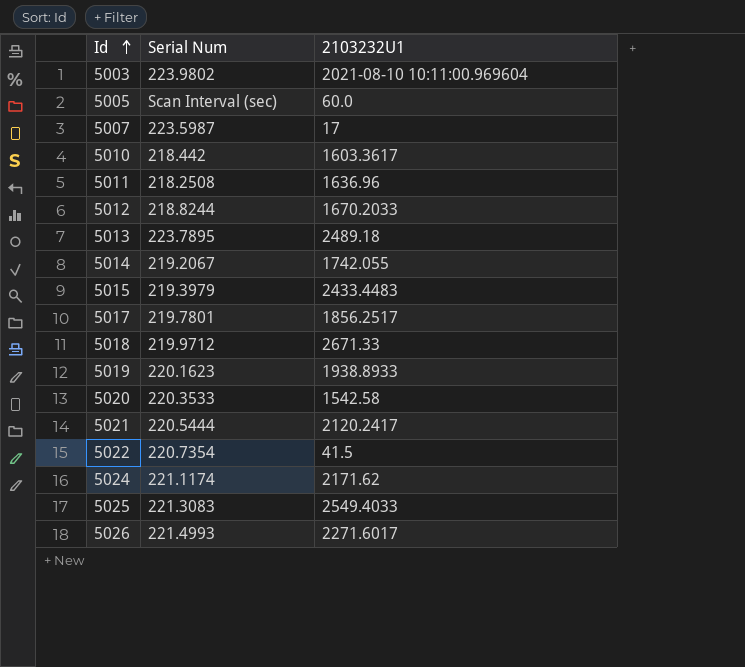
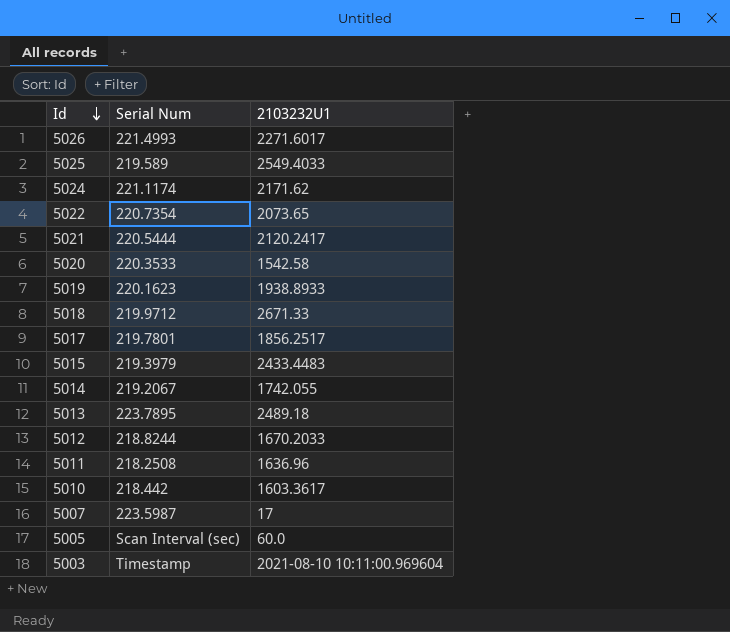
row order: Id ascending -> Id descending
5025 | Serial Num: 221.3083 -> 219.589
5022 | 2103232U1: 41.5 -> 2073.65
5003 | Serial Num: 223.9802 -> Timestamp

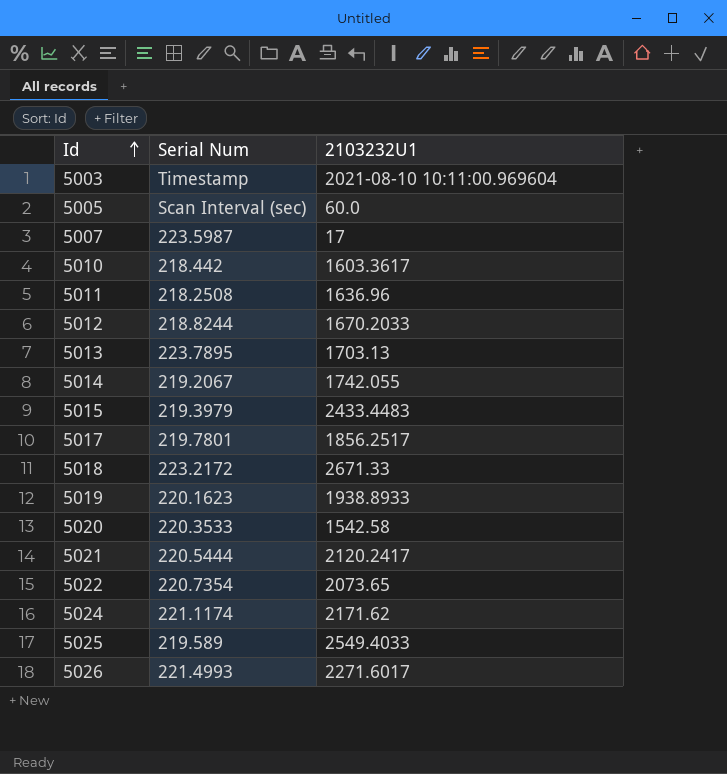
row order: Id descending -> Id ascending
5013 | 2103232U1: 2489.18 -> 1703.13
5018 | Serial Num: 219.9712 -> 223.2172

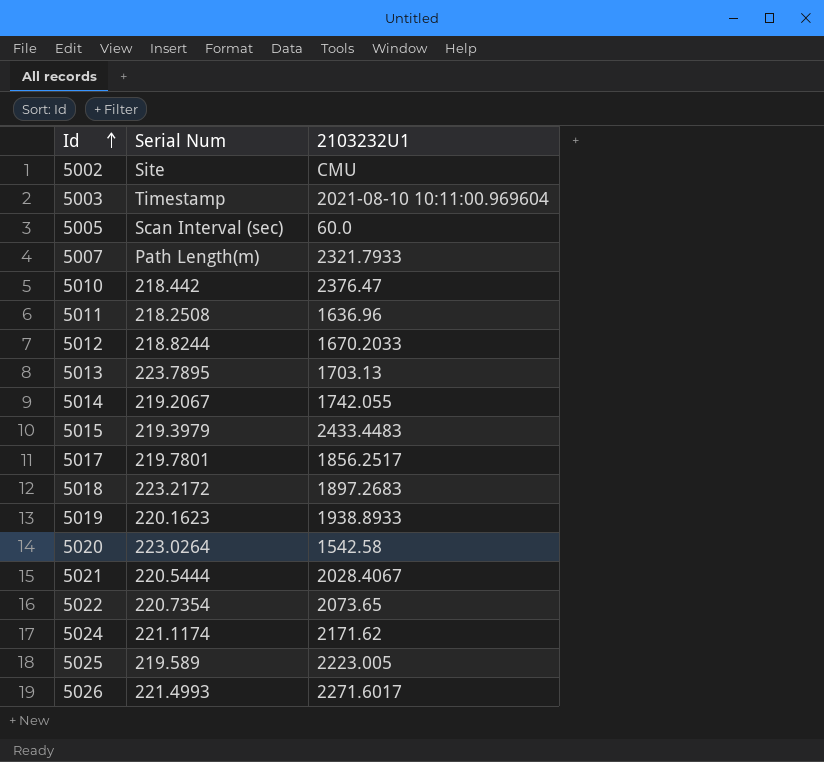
row 5002: none -> Site | CMU
5007 | Serial Num: 223.5987 -> Path Length(m)
5007 | 2103232U1: 17 -> 2321.7933
5010 | 2103232U1: 1603.3617 -> 2376.47
5018 | 2103232U1: 2671.33 -> 1897.2683
5020 | Serial Num: 220.3533 -> 223.0264
5021 | 2103232U1: 2120.2417 -> 2028.4067
5025 | 2103232U1: 2549.4033 -> 2223.005

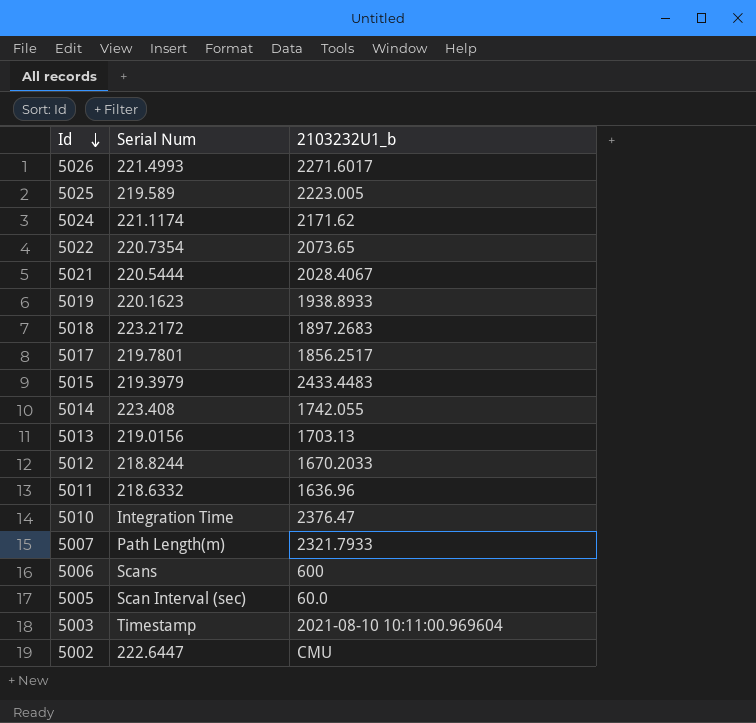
row order: Id ascending -> Id descending
column name: 2103232U1 -> 2103232U1_b
row 5020: 223.0264 | 1542.58 -> none
5014 | Serial Num: 219.2067 -> 223.408
5013 | Serial Num: 223.7895 -> 219.0156
5011 | Serial Num: 218.2508 -> 218.6332
5010 | Serial Num: 218.442 -> Integration Time
row 5006: none -> Scans | 600
5002 | Serial Num: Site -> 222.6447

